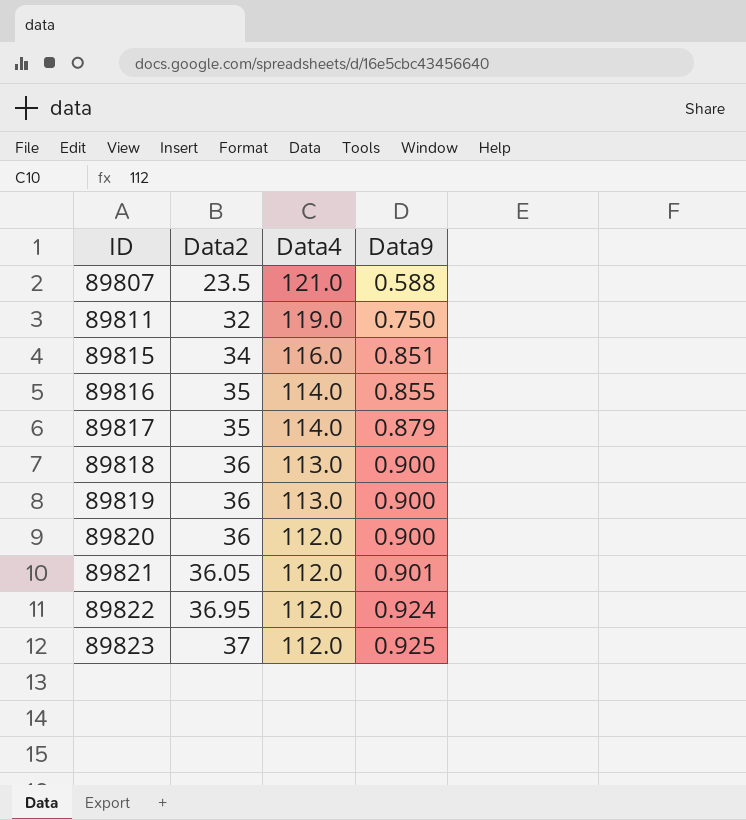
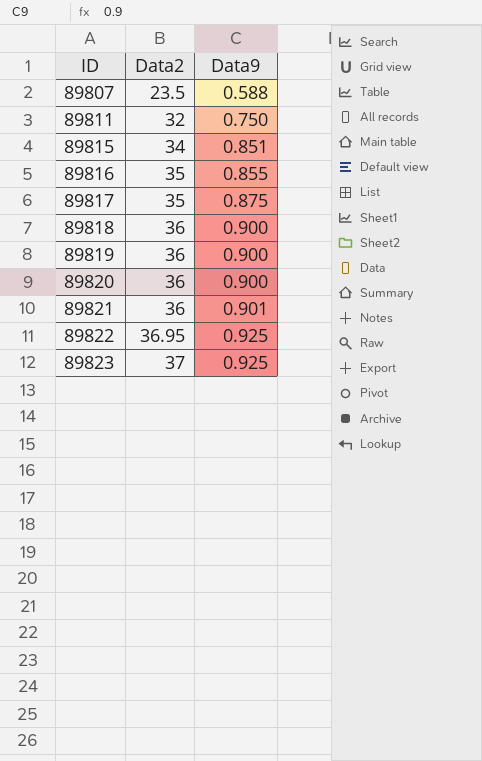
column Data4 | position: 3 -> none
89817 | Data9: 0.879 -> 0.875
89821 | Data2: 36.05 -> 36
89822 | Data9: 0.924 -> 0.925

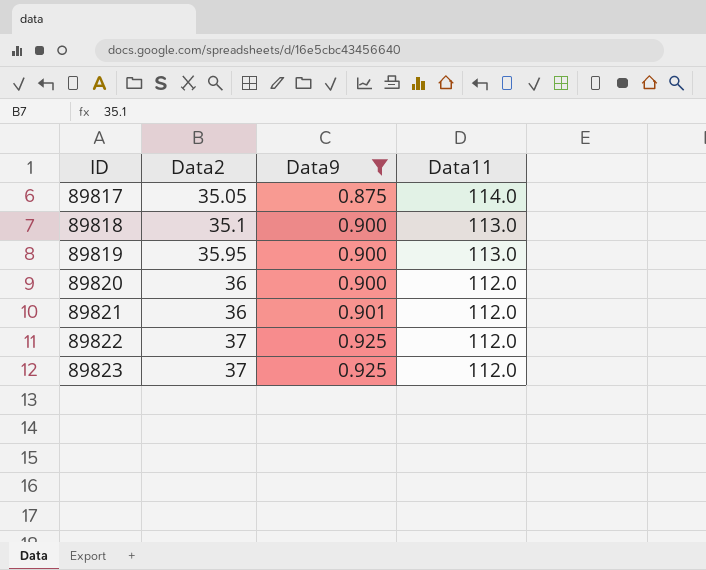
filter: none -> Data9 >= 0.875
column Data11 | position: none -> 4
89817 | Data2: 35 -> 35.05
89818 | Data2: 36 -> 35.1
89819 | Data2: 36 -> 35.95
89822 | Data2: 36.95 -> 37

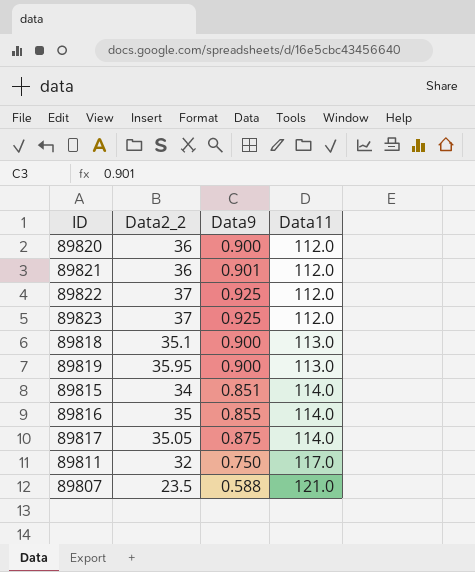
filter: Data9 >= 0.875 -> none
row order: ID ascending -> Data11 ascending
column name: Data2 -> Data2_2

